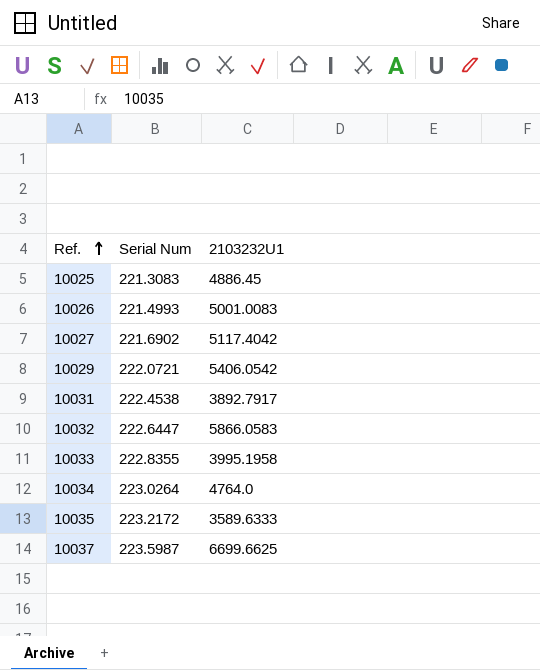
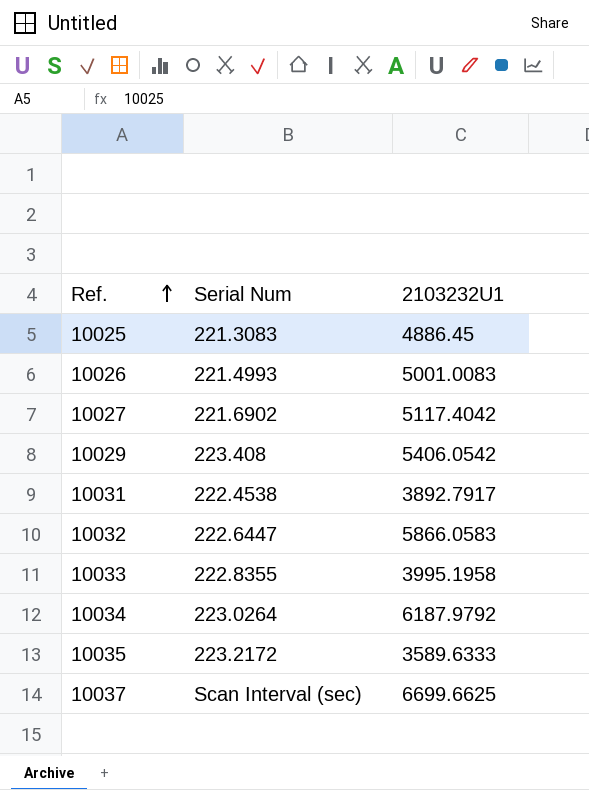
10029 | Serial Num: 222.0721 -> 223.408
10034 | 2103232U1: 4764.0 -> 6187.9792
10037 | Serial Num: 223.5987 -> Scan Interval (sec)

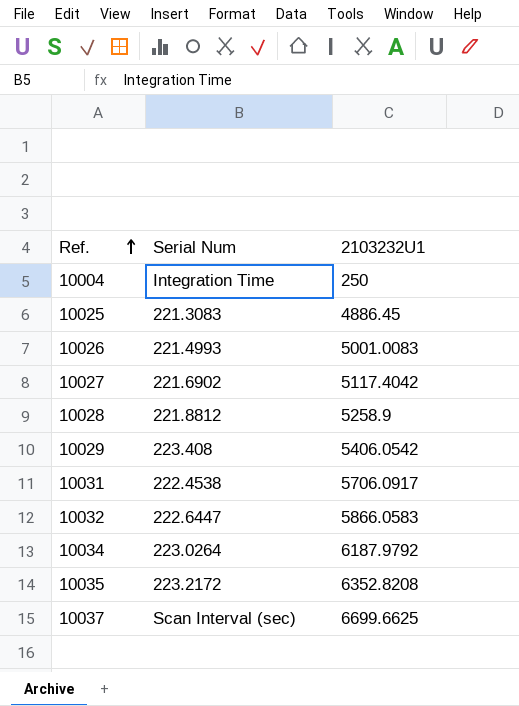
row 10033: 222.8355 | 3995.1958 -> none
row 10004: none -> Integration Time | 250
row 10028: none -> 221.8812 | 5258.9
10031 | 2103232U1: 3892.7917 -> 5706.0917
10035 | 2103232U1: 3589.6333 -> 6352.8208

